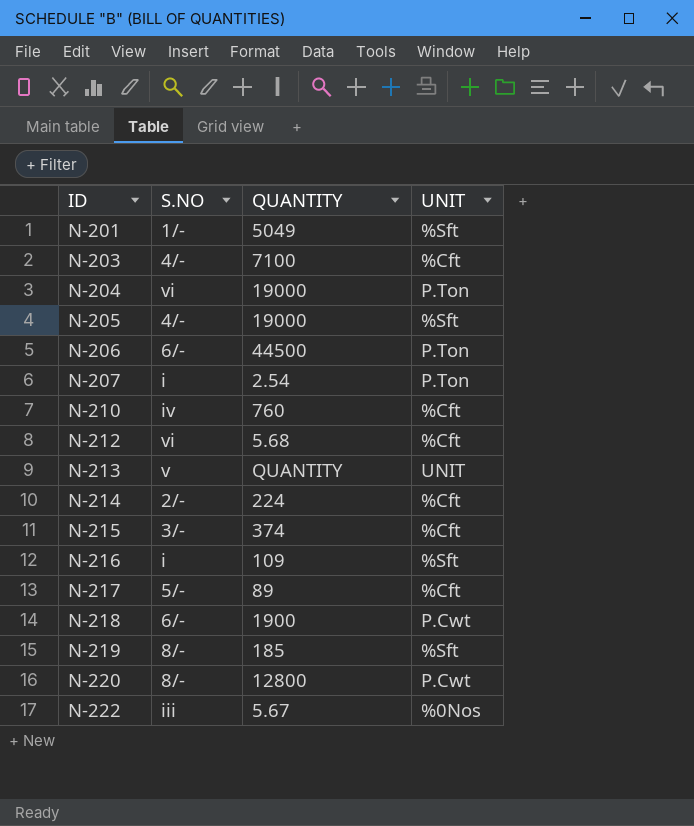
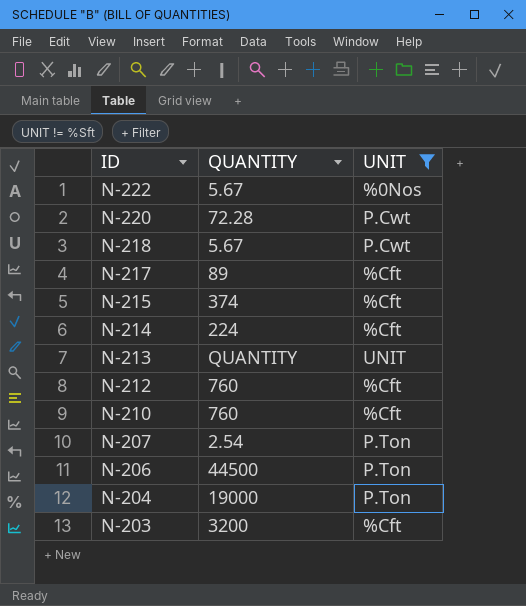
filter: none -> UNIT != %Sft
row order: ID ascending -> ID descending
column S.NO | position: 2 -> none
N-220 | QUANTITY: 12800 -> 72.28
N-218 | QUANTITY: 1900 -> 5.67
N-212 | QUANTITY: 5.68 -> 760
N-203 | QUANTITY: 7100 -> 3200

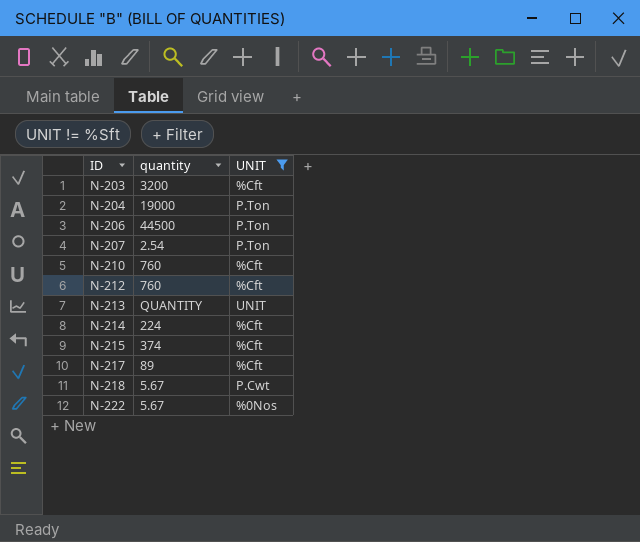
row order: ID descending -> ID ascending
column name: QUANTITY -> quantity
row N-220: 72.28 | P.Cwt -> none

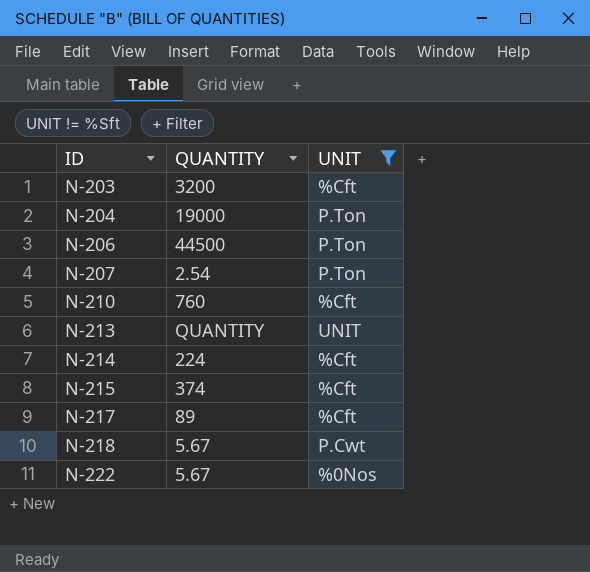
column name: quantity -> QUANTITY
row N-212: 760 | %Cft -> none

